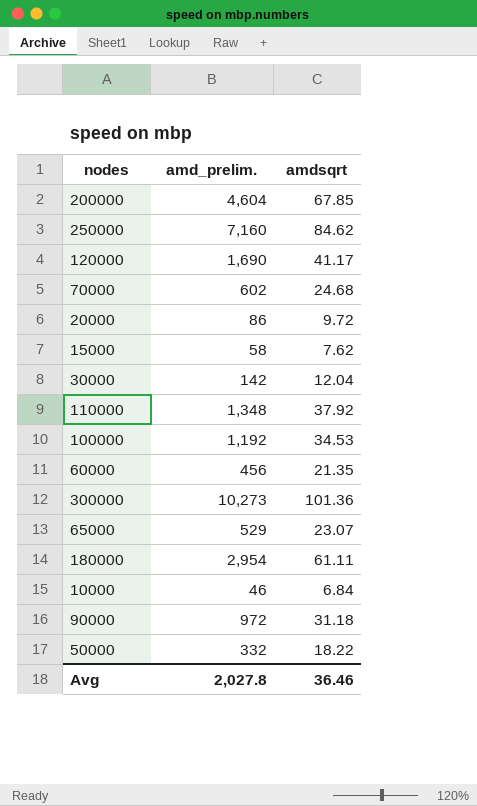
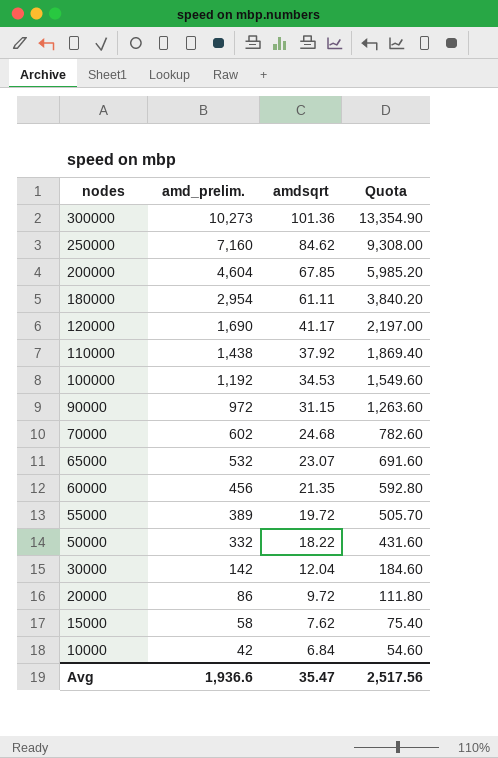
row order: none -> nodes descending
column Quota | formula: none -> [amd_prelim.] * 1.3
110000 | amd_prelim.: 1,348 -> 1,438
90000 | amdsqrt: 31.18 -> 31.15
65000 | amd_prelim.: 529 -> 532
row 55000: none -> 389 | 19.72 | 505.70
10000 | amd_prelim.: 46 -> 42
Avg | amd_prelim.: 2,027.8 -> 1,936.6
Avg | amdsqrt: 36.46 -> 35.47

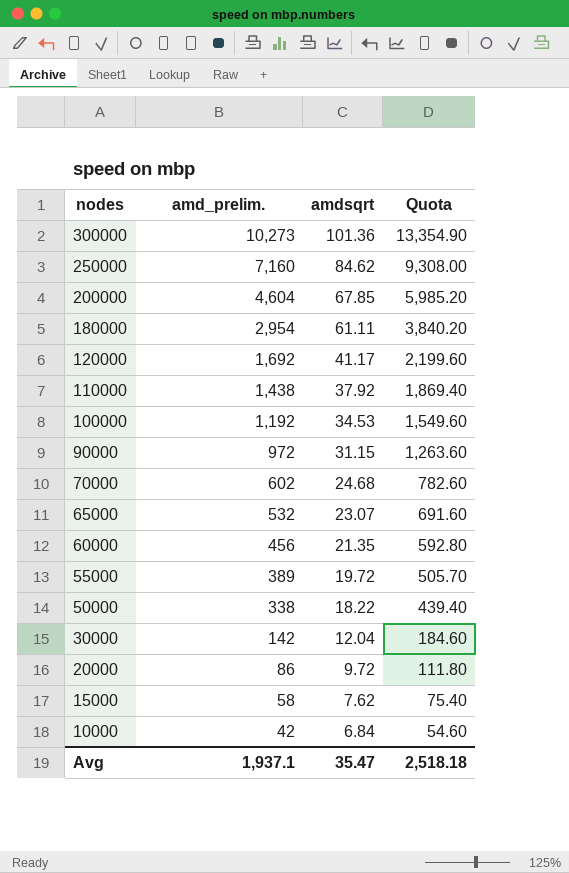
120000 | amd_prelim.: 1,690 -> 1,692
120000 | Quota: 2,197.00 -> 2,199.60
50000 | amd_prelim.: 332 -> 338
50000 | Quota: 431.60 -> 439.40
Avg | amd_prelim.: 1,936.6 -> 1,937.1
Avg | Quota: 2,517.56 -> 2,518.18

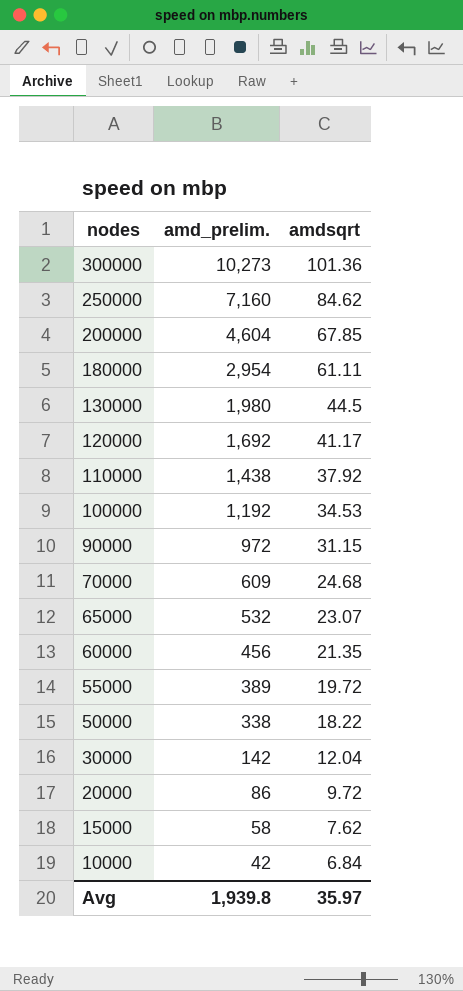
column Quota | formula: [amd_prelim.] * 1.3 -> none
row 130000: none -> 1,980 | 44.5
70000 | amd_prelim.: 602 -> 609
Avg | amd_prelim.: 1,937.1 -> 1,939.8
Avg | amdsqrt: 35.47 -> 35.97

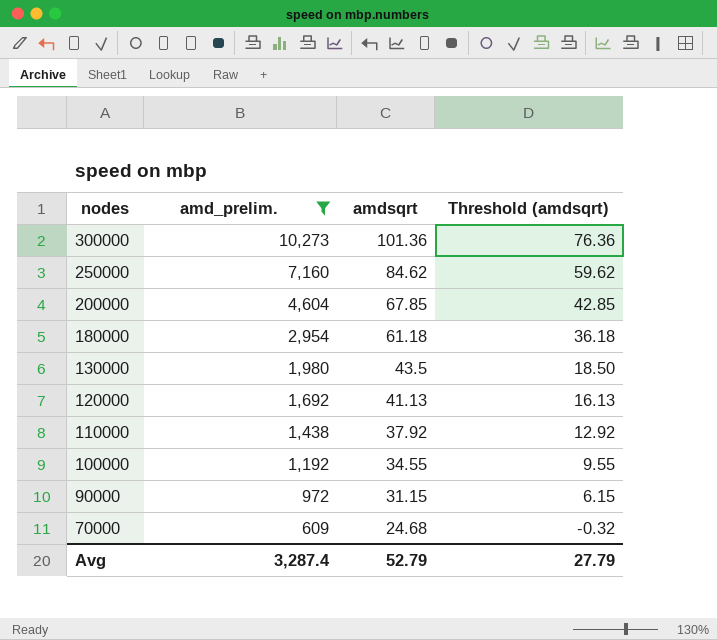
filter: none -> amd_prelim. >= 609
column Threshold (amdsqrt) | formula: none -> [amdsqrt] - 25
180000 | amdsqrt: 61.11 -> 61.18
130000 | amdsqrt: 44.5 -> 43.5
120000 | amdsqrt: 41.17 -> 41.13
100000 | amdsqrt: 34.53 -> 34.55
Avg | amd_prelim.: 1,939.8 -> 3,287.4
Avg | amdsqrt: 35.97 -> 52.79

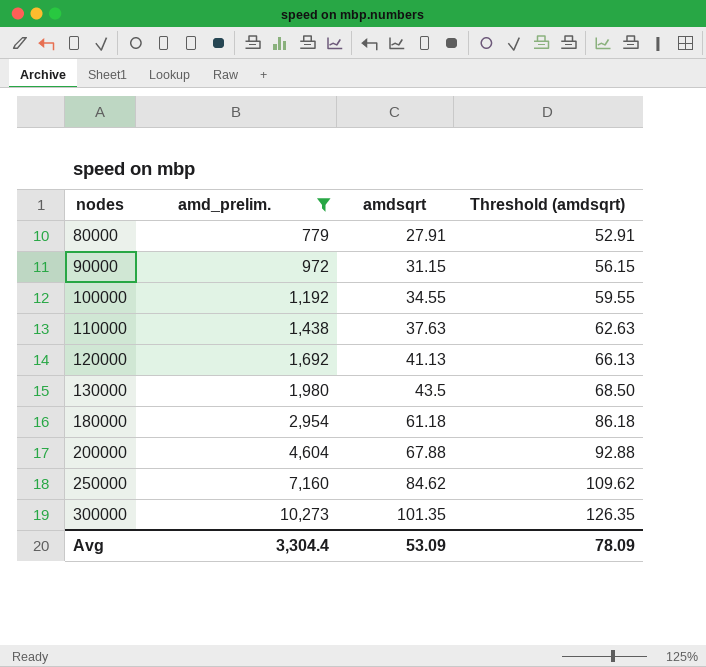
row order: nodes descending -> nodes ascending
column Threshold (amdsqrt) | formula: [amdsqrt] - 25 -> [amdsqrt] + 25
row 70000: 609 | 24.68 | -0.32 -> none
row 80000: none -> 779 | 27.91 | 52.91
110000 | amdsqrt: 37.92 -> 37.63
200000 | amdsqrt: 67.85 -> 67.88
300000 | amdsqrt: 101.36 -> 101.35
Avg | amd_prelim.: 3,287.4 -> 3,304.4
Avg | amdsqrt: 52.79 -> 53.09
Avg | Threshold (amdsqrt): 27.79 -> 78.09

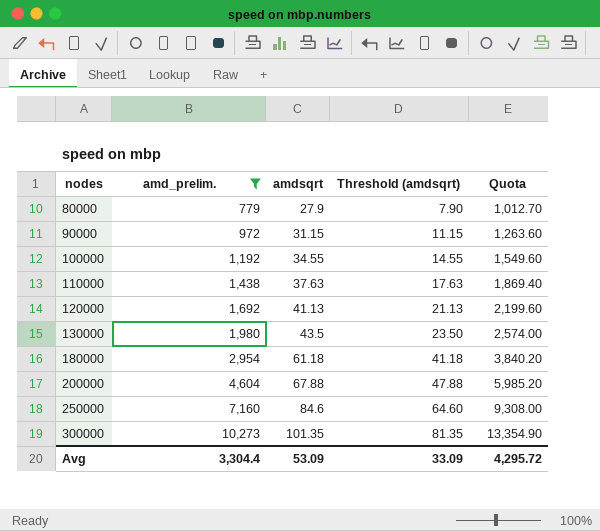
column Threshold (amdsqrt) | formula: [amdsqrt] + 25 -> [amdsqrt] - 20
column Quota | formula: none -> [amd_prelim.] * 1.3
80000 | amdsqrt: 27.91 -> 27.9
250000 | amdsqrt: 84.62 -> 84.6
Avg | Threshold (amdsqrt): 78.09 -> 33.09

